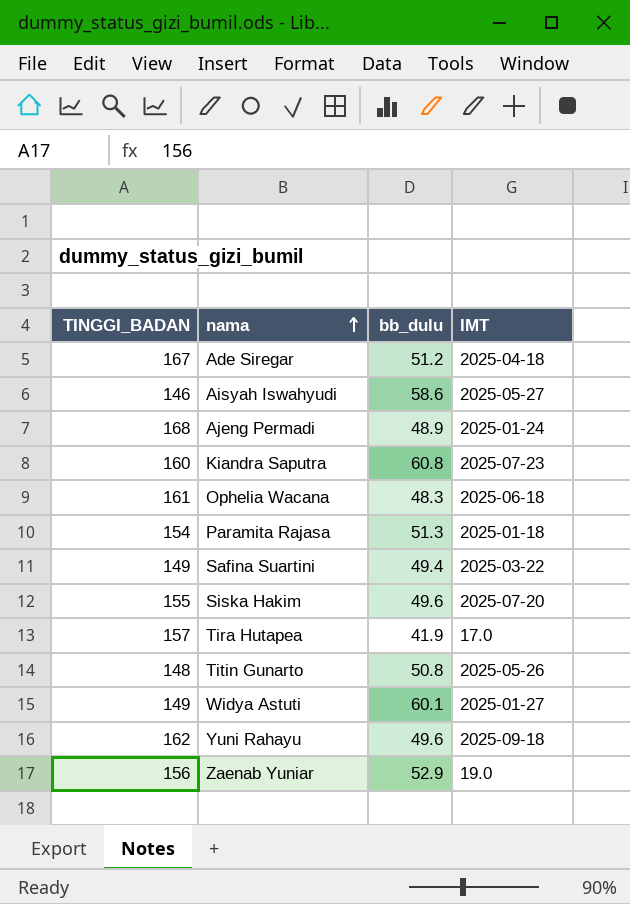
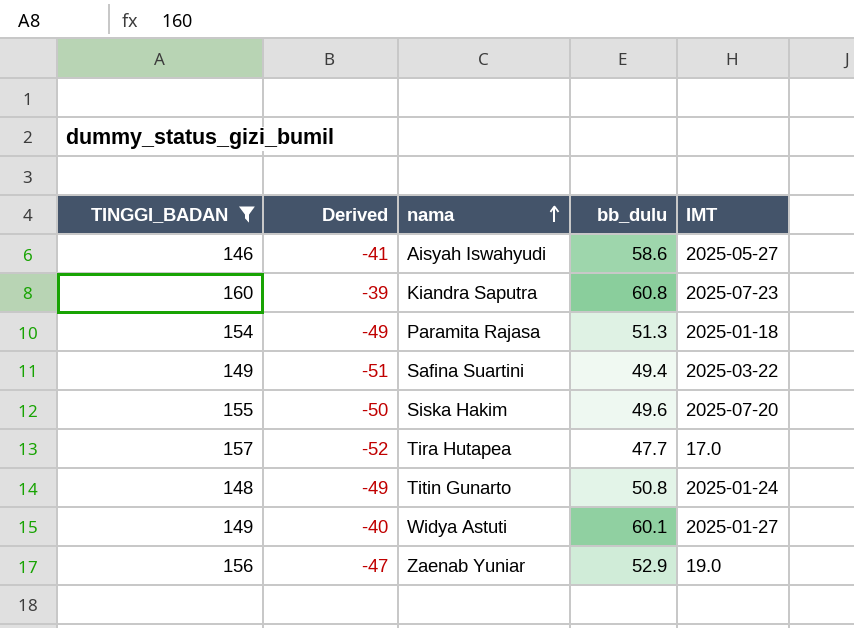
filter: none -> TINGGI_BADAN <= 160
column Derived | formula: none -> [bb_dulu] - 100
Tira Hutapea | bb_dulu: 41.9 -> 47.7
Titin Gunarto | IMT: 2025-05-26 -> 2025-01-24

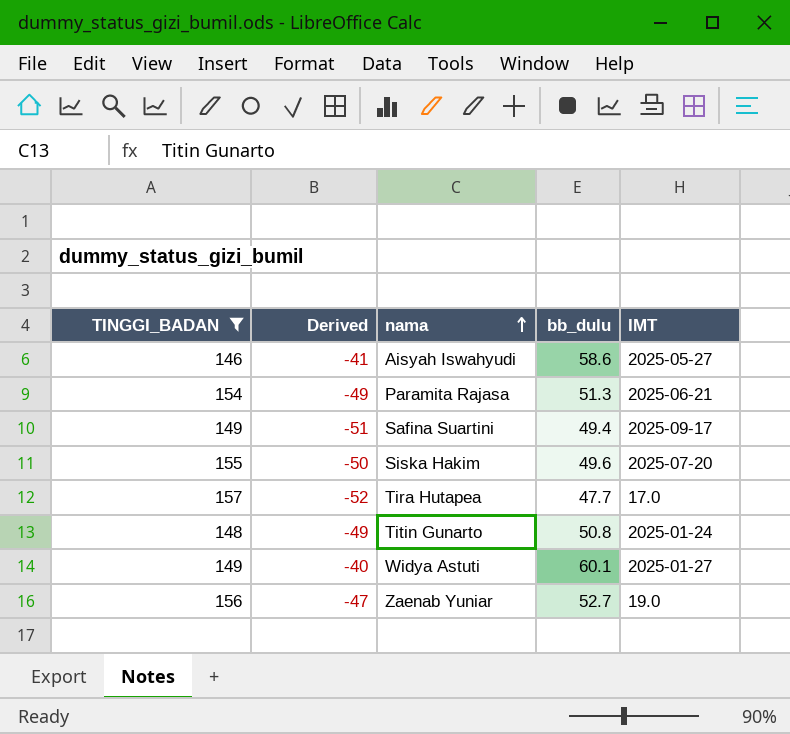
row Kiandra Saputra: 160 | -39 | 60.8 | 2025-07-23 -> none
Paramita Rajasa | IMT: 2025-01-18 -> 2025-06-21
Safina Suartini | IMT: 2025-03-22 -> 2025-09-17
Zaenab Yuniar | bb_dulu: 52.9 -> 52.7

